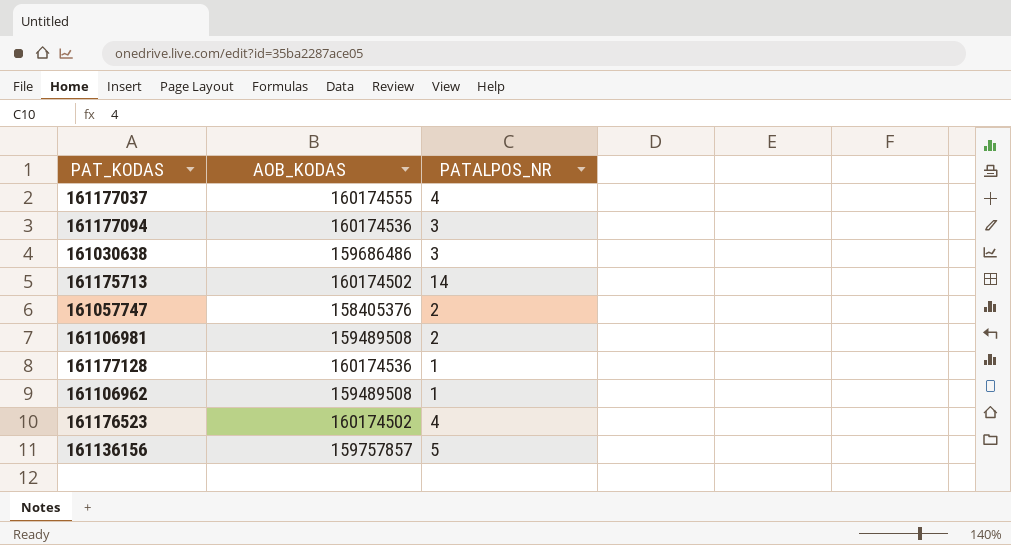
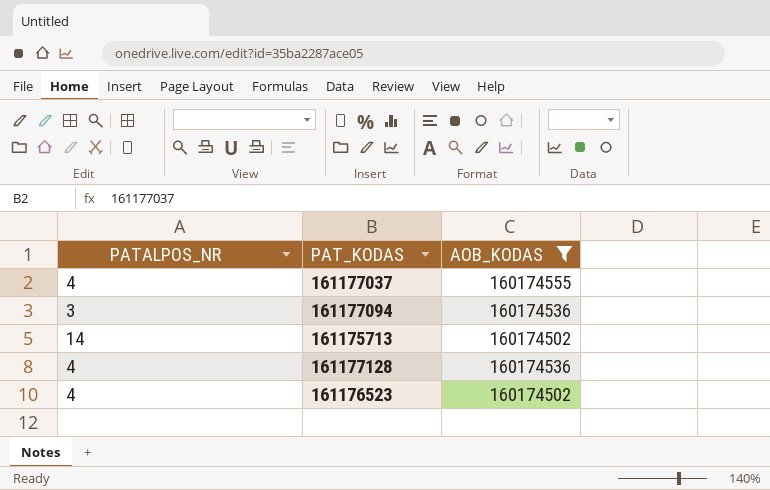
filter: none -> AOB_KODAS >= 160174502
column PATALPOS_NR | position: 3 -> 1
161177128 | PATALPOS_NR: 1 -> 4

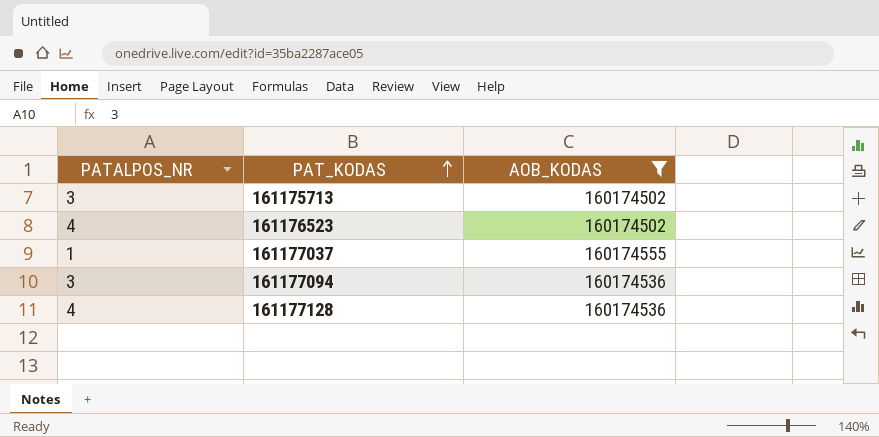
row order: none -> PAT_KODAS ascending
161175713 | PATALPOS_NR: 14 -> 3
161177037 | PATALPOS_NR: 4 -> 1

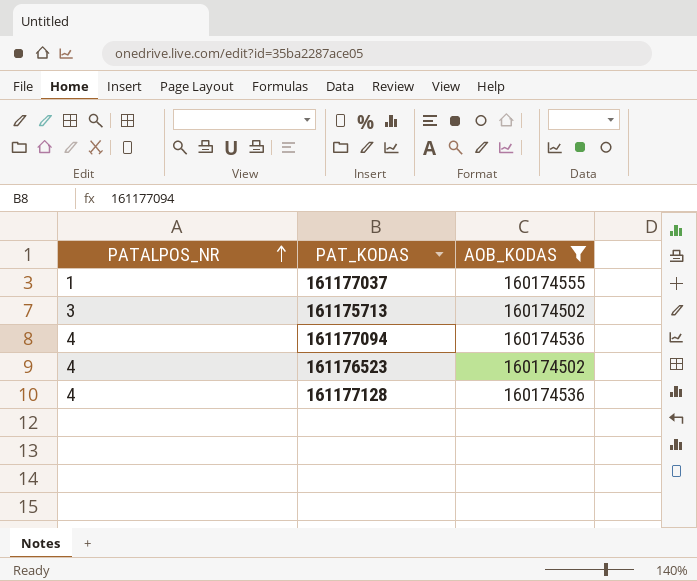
row order: PAT_KODAS ascending -> PATALPOS_NR ascending
161177094 | PATALPOS_NR: 3 -> 4

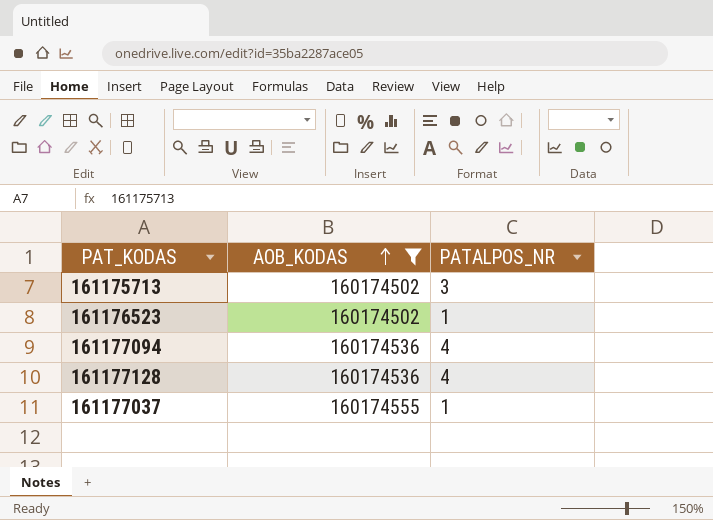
row order: PATALPOS_NR ascending -> AOB_KODAS ascending
column PATALPOS_NR | position: 1 -> 3
161176523 | PATALPOS_NR: 4 -> 1

